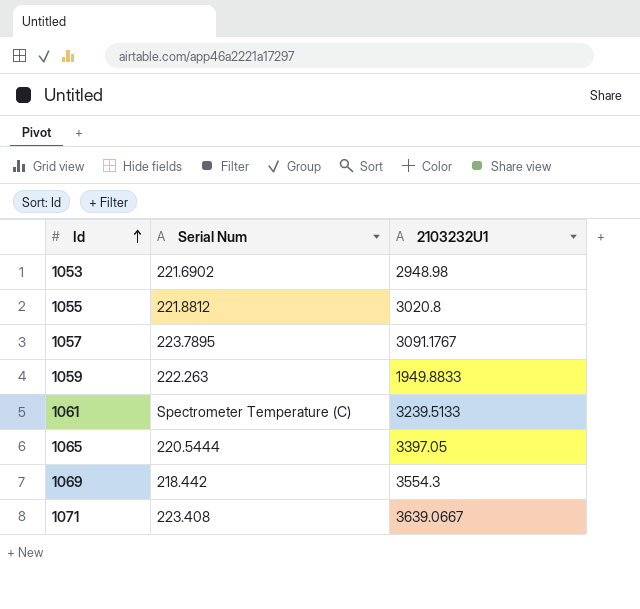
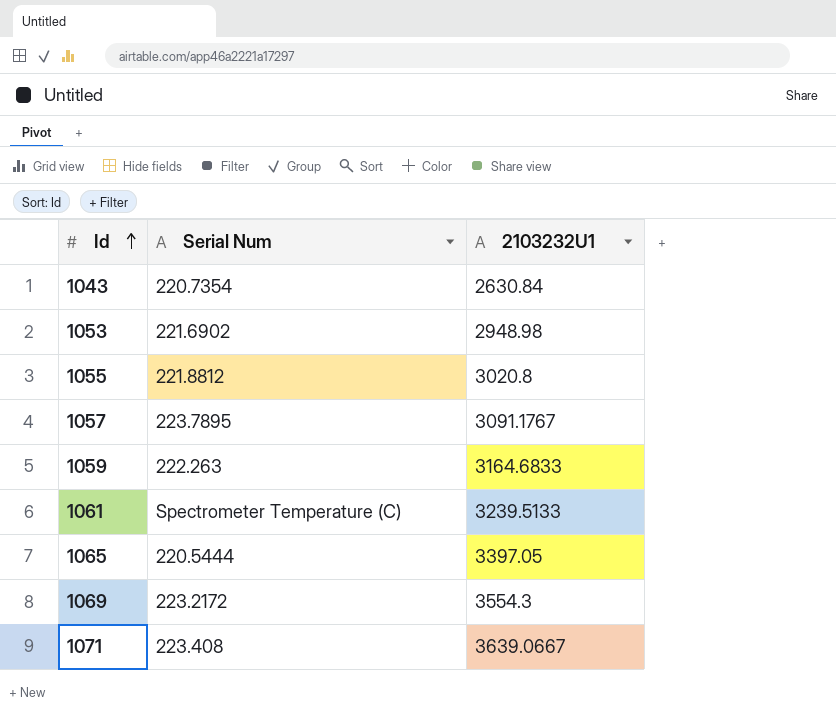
row 1043: none -> 220.7354 | 2630.84
1059 | 2103232U1: 1949.8833 -> 3164.6833
1069 | Serial Num: 218.442 -> 223.2172

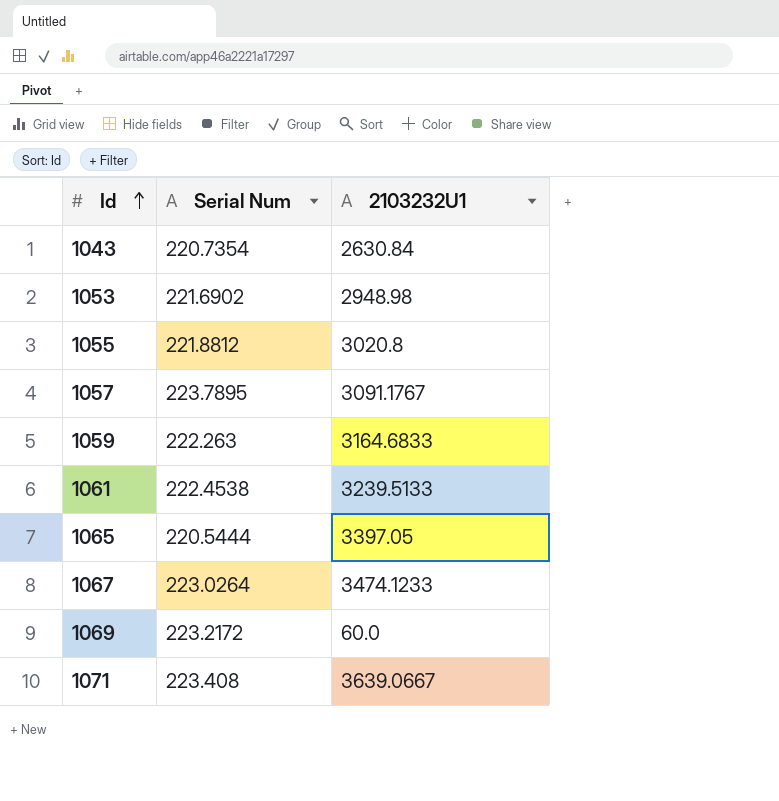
1061 | Serial Num: Spectrometer Temperature (C) -> 222.4538
row 1067: none -> 223.0264 | 3474.1233
1069 | 2103232U1: 3554.3 -> 60.0

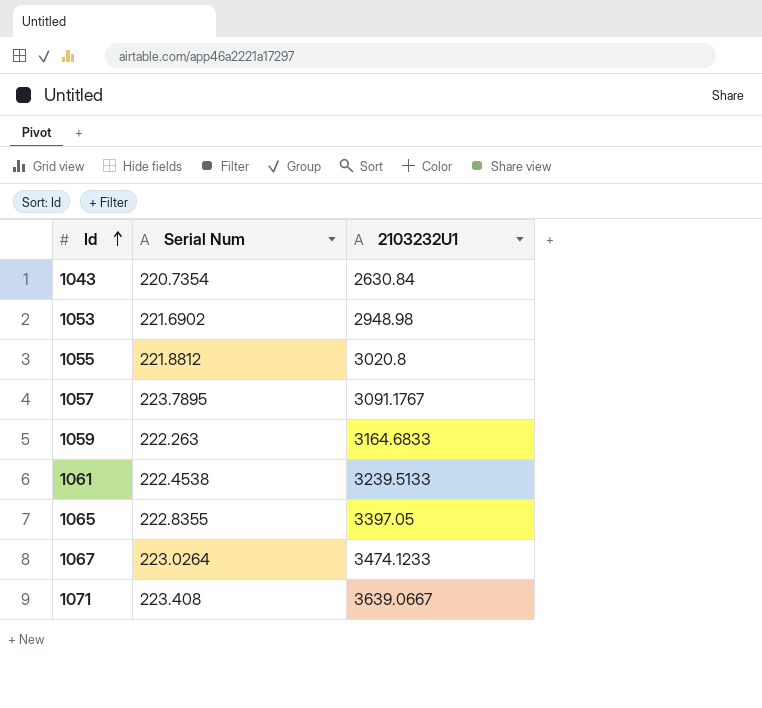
row 1069: 223.2172 | 60.0 -> none
1065 | Serial Num: 220.5444 -> 222.8355

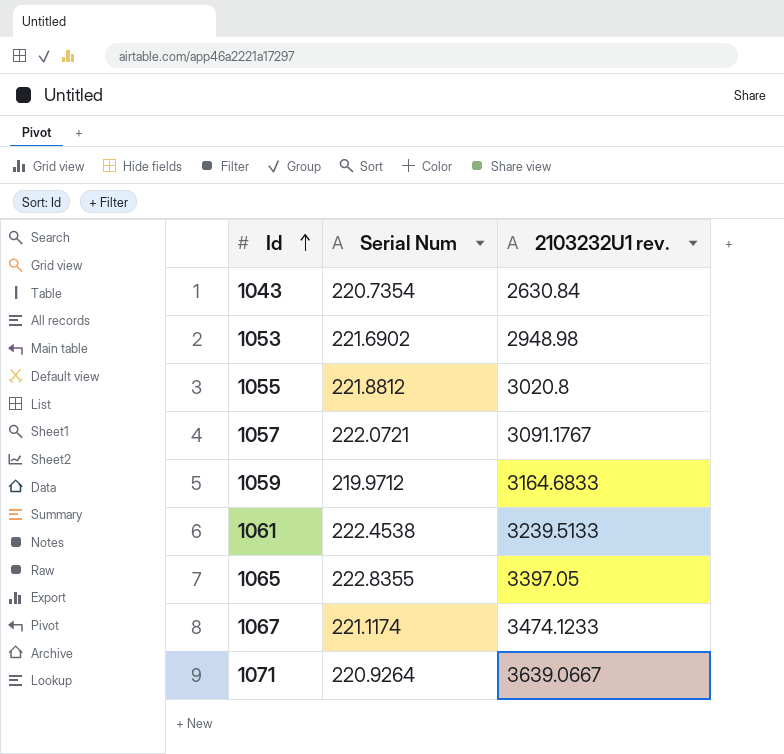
column name: 2103232U1 -> 2103232U1 rev.
1057 | Serial Num: 223.7895 -> 222.0721
1059 | Serial Num: 222.263 -> 219.9712
1067 | Serial Num: 223.0264 -> 221.1174
1071 | Serial Num: 223.408 -> 220.9264

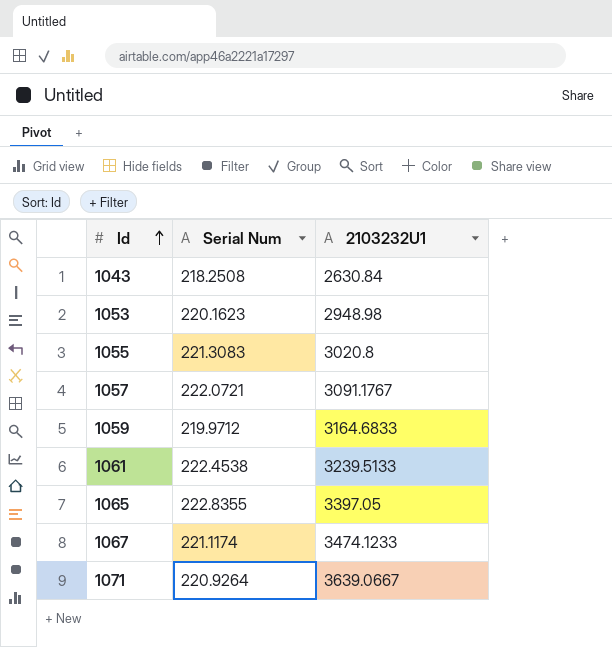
column name: 2103232U1 rev. -> 2103232U1
1043 | Serial Num: 220.7354 -> 218.2508
1053 | Serial Num: 221.6902 -> 220.1623
1055 | Serial Num: 221.8812 -> 221.3083

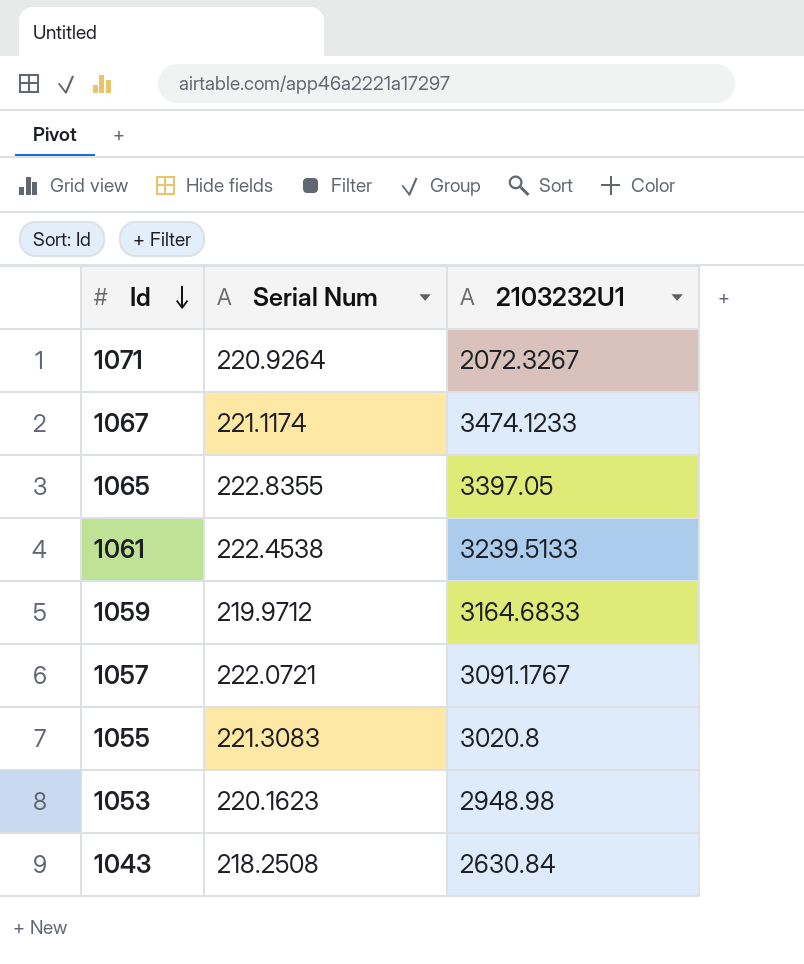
row order: Id ascending -> Id descending
1071 | 2103232U1: 3639.0667 -> 2072.3267

